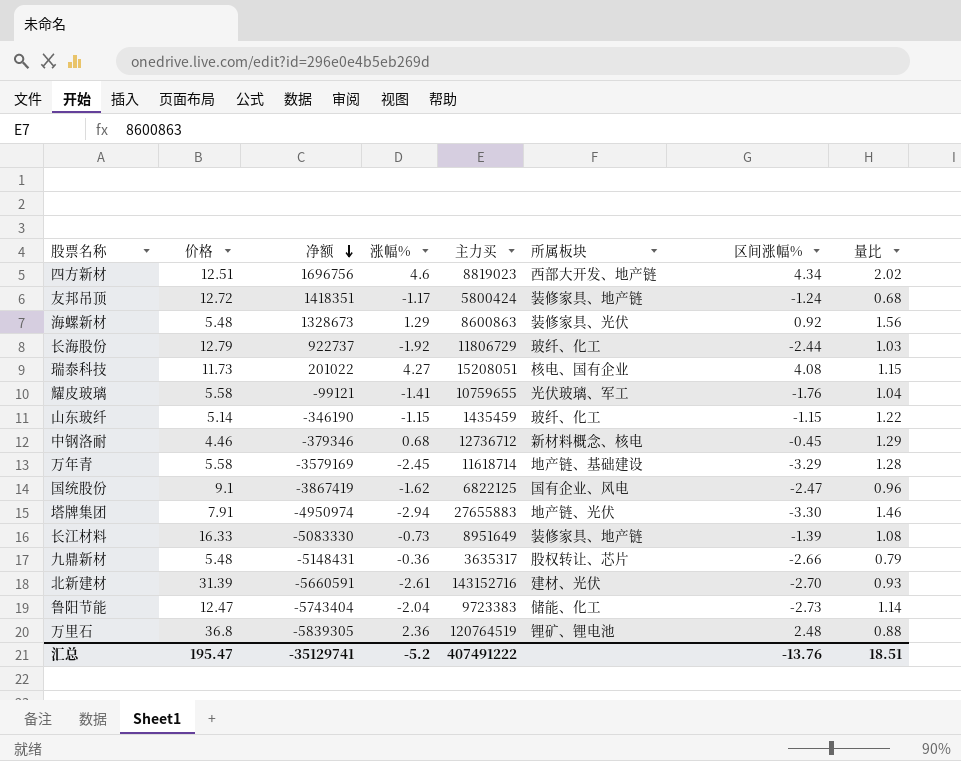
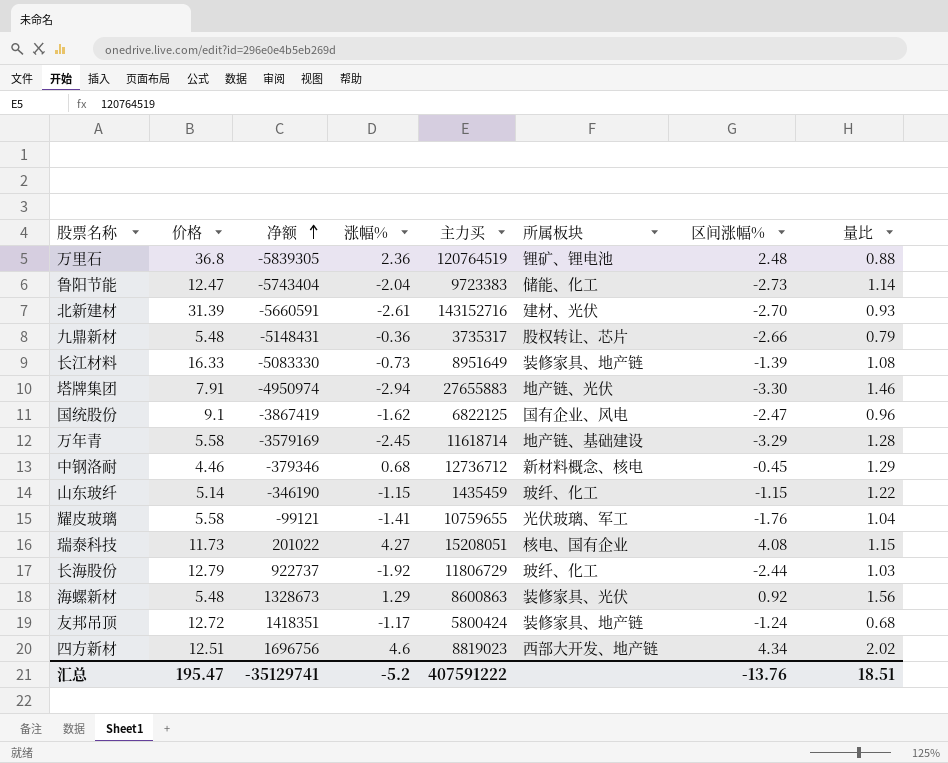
row order: 净额 descending -> 净额 ascending
九鼎新材 | 主力买: 3635317 -> 3735317
汇总 | 主力买: 407491222 -> 407591222

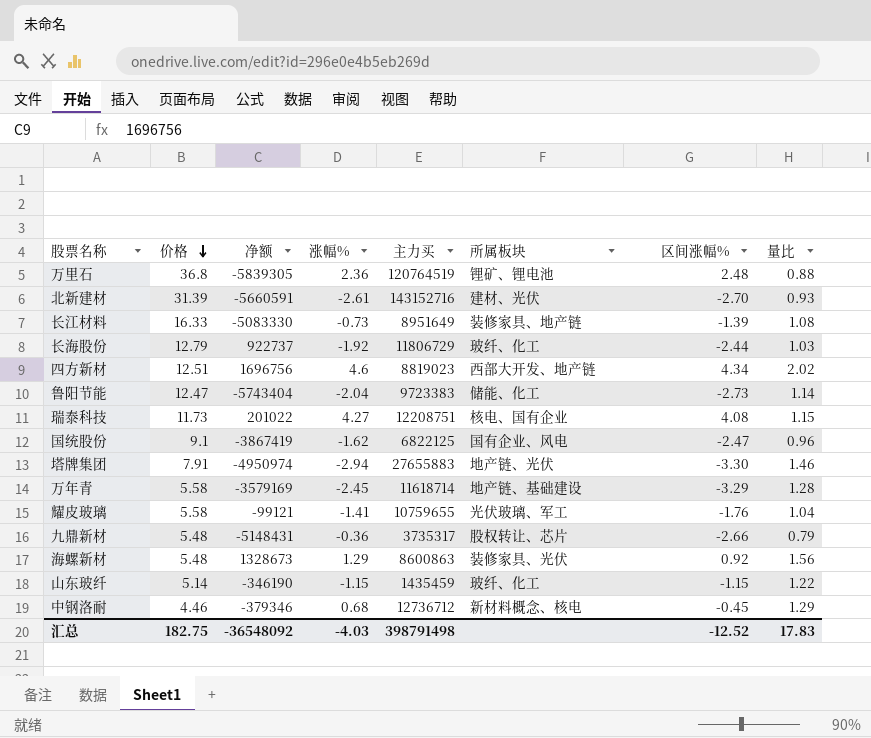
row order: 净额 ascending -> 价格 descending
row 友邦吊顶: 12.72 | 1418351 | -1.17 | 5800424 | 装修家具、地产链 | -1.24 | 0.68 -> none
瑞泰科技 | 主力买: 15208051 -> 12208751
汇总 | 价格: 195.47 -> 182.75
汇总 | 净额: -35129741 -> -36548092
汇总 | 涨幅%: -5.2 -> -4.03
汇总 | 主力买: 407591222 -> 398791498
汇总 | 区间涨幅%: -13.76 -> -12.52
汇总 | 量比: 18.51 -> 17.83

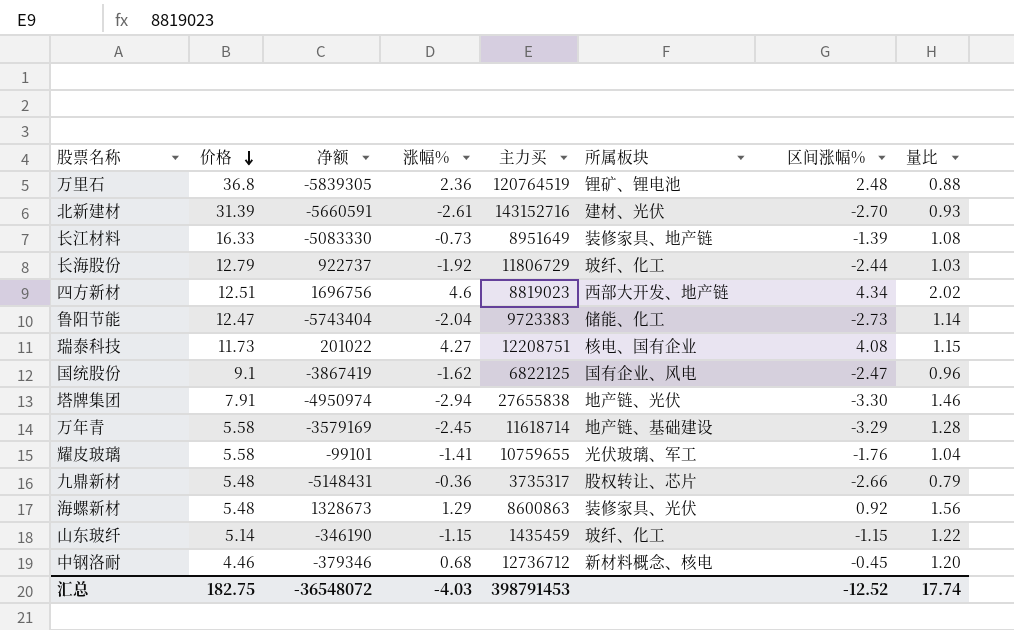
塔牌集团 | 主力买: 27655883 -> 27655838
耀皮玻璃 | 净额: -99121 -> -99101
中钢洛耐 | 量比: 1.29 -> 1.20
汇总 | 净额: -36548092 -> -36548072
汇总 | 主力买: 398791498 -> 398791453
汇总 | 量比: 17.83 -> 17.74

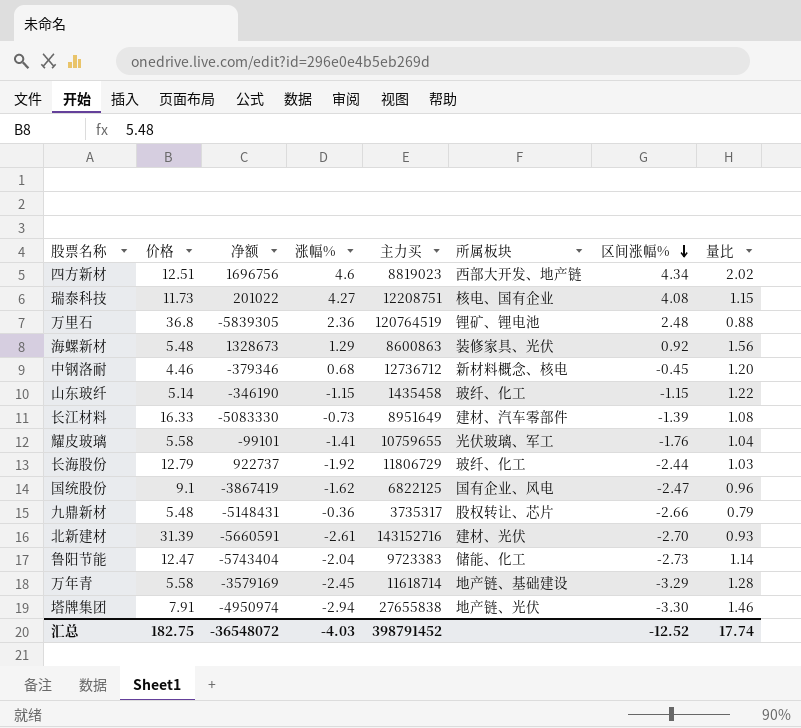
row order: 价格 descending -> 区间涨幅% descending
山东玻纤 | 主力买: 1435459 -> 1435458
长江材料 | 所属板块: 装修家具、地产链 -> 建材、汽车零部件
汇总 | 主力买: 398791453 -> 398791452

